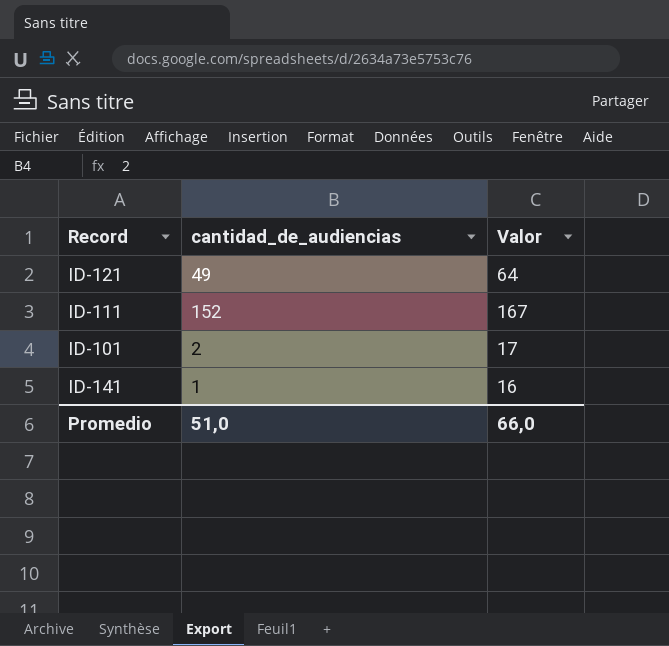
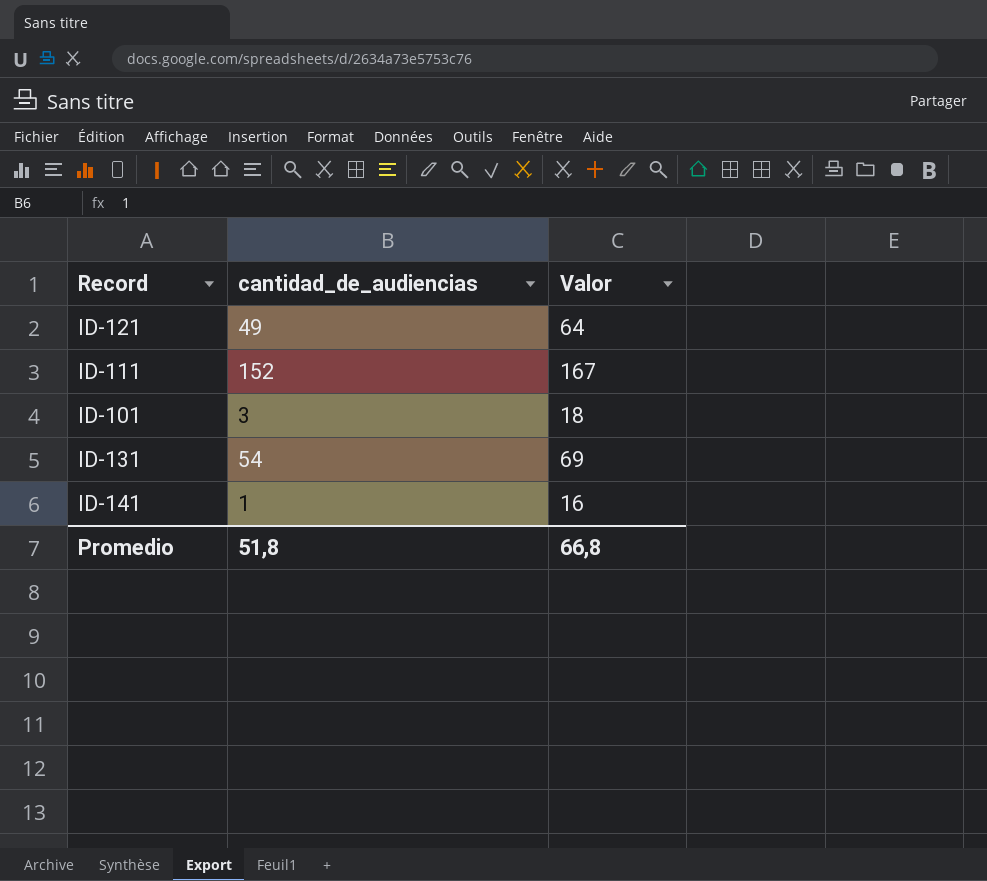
ID-101 | cantidad_de_audiencias: 2 -> 3
ID-101 | Valor: 17 -> 18
row ID-131: none -> 54 | 69
Promedio | cantidad_de_audiencias: 51,0 -> 51,8
Promedio | Valor: 66,0 -> 66,8

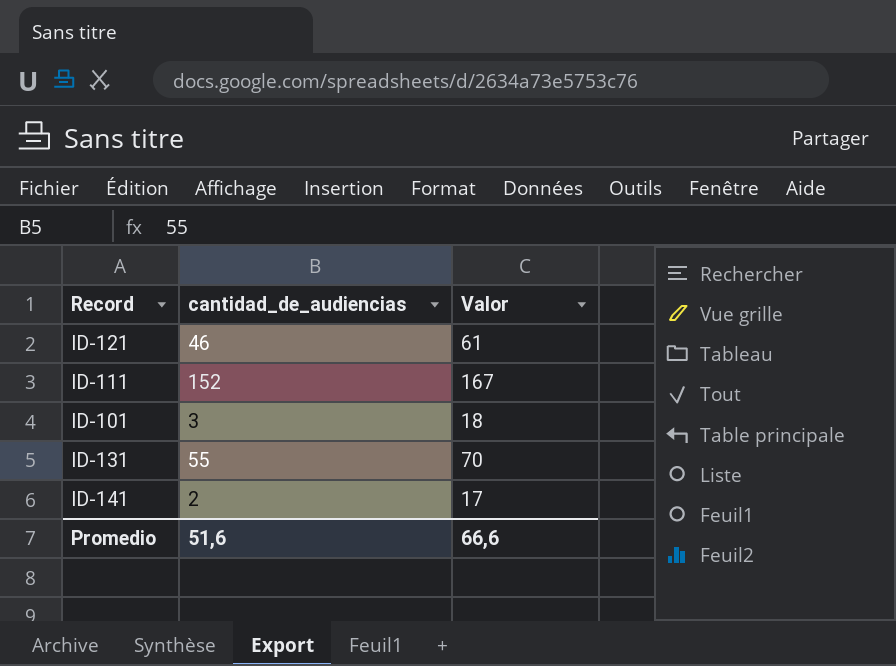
ID-121 | cantidad_de_audiencias: 49 -> 46
ID-121 | Valor: 64 -> 61
ID-131 | cantidad_de_audiencias: 54 -> 55
ID-131 | Valor: 69 -> 70
ID-141 | cantidad_de_audiencias: 1 -> 2
ID-141 | Valor: 16 -> 17
Promedio | cantidad_de_audiencias: 51,8 -> 51,6
Promedio | Valor: 66,8 -> 66,6

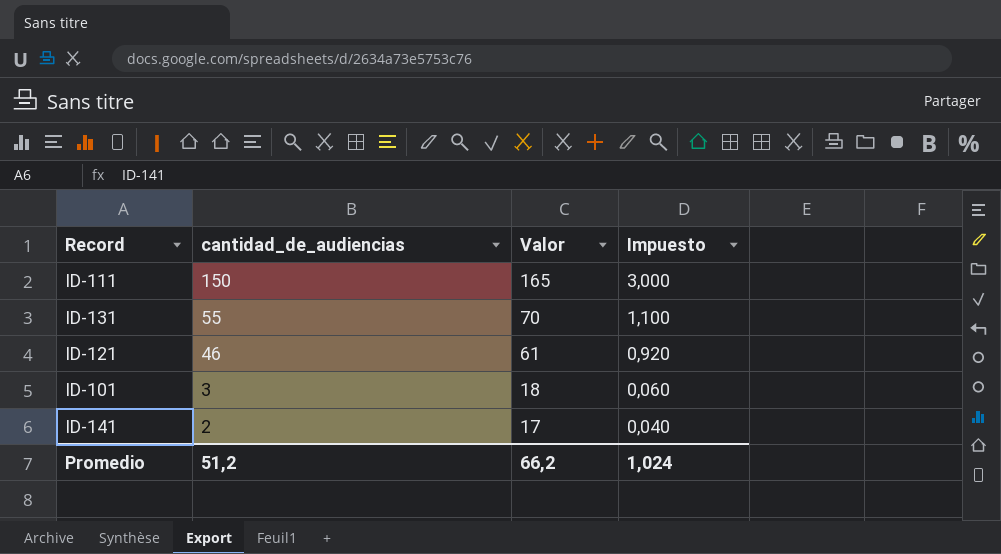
row order: none -> cantidad_de_audiencias descending
column Impuesto | formula: none -> [cantidad_de_audiencias] * 0,02
ID-111 | cantidad_de_audiencias: 152 -> 150
ID-111 | Valor: 167 -> 165
Promedio | cantidad_de_audiencias: 51,6 -> 51,2
Promedio | Valor: 66,6 -> 66,2

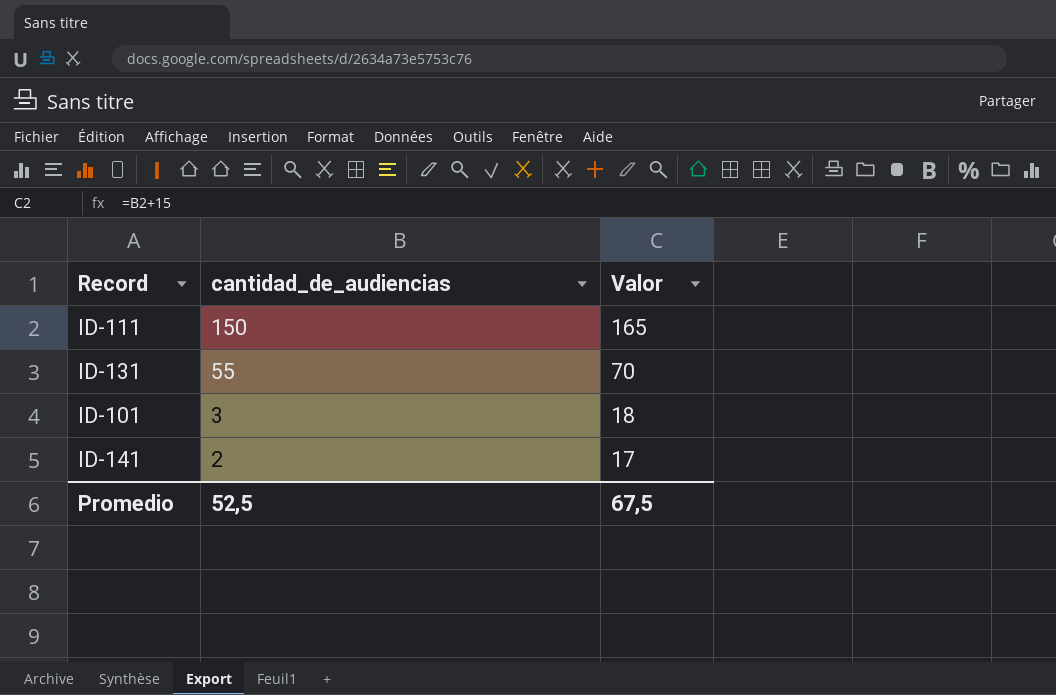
column Impuesto | formula: [cantidad_de_audiencias] * 0,02 -> none
row ID-121: 46 | 61 | 0,920 -> none
Promedio | cantidad_de_audiencias: 51,2 -> 52,5
Promedio | Valor: 66,2 -> 67,5

